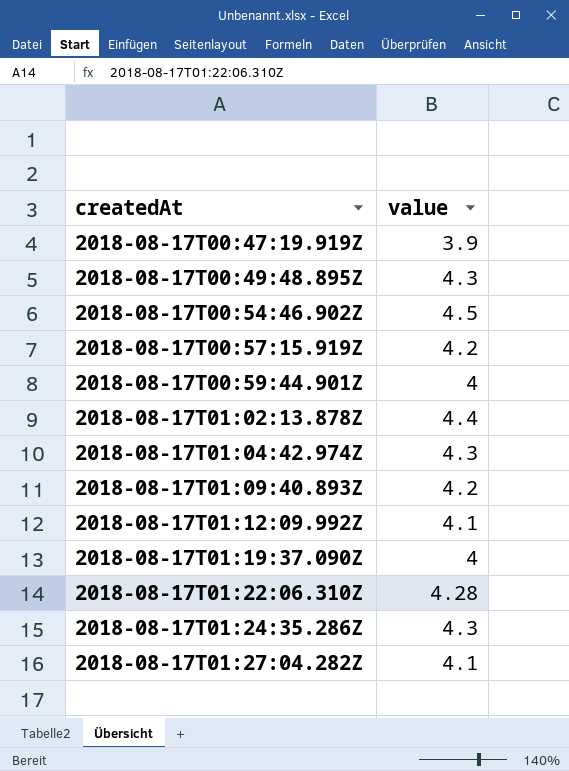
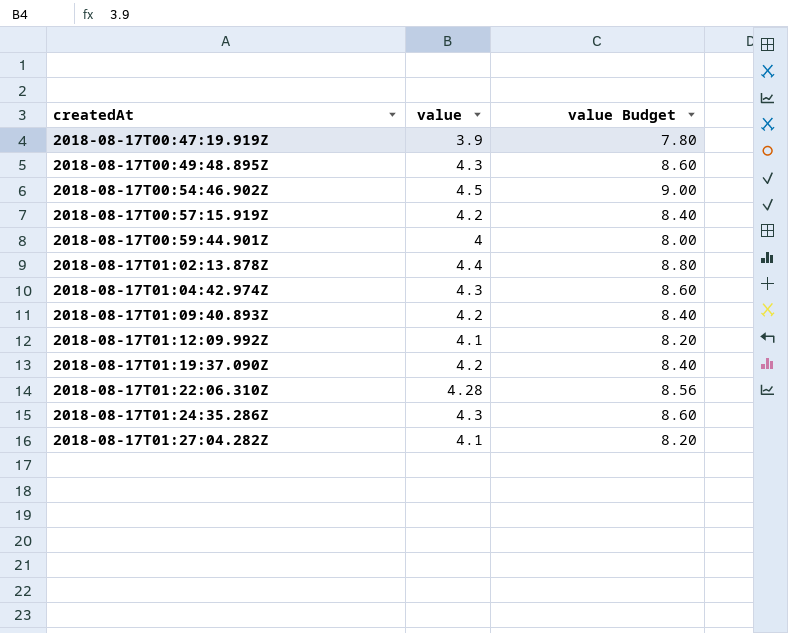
column value Budget | formula: none -> [value] * 2
2018-08-17T01:19:37.090Z | value: 4 -> 4.2

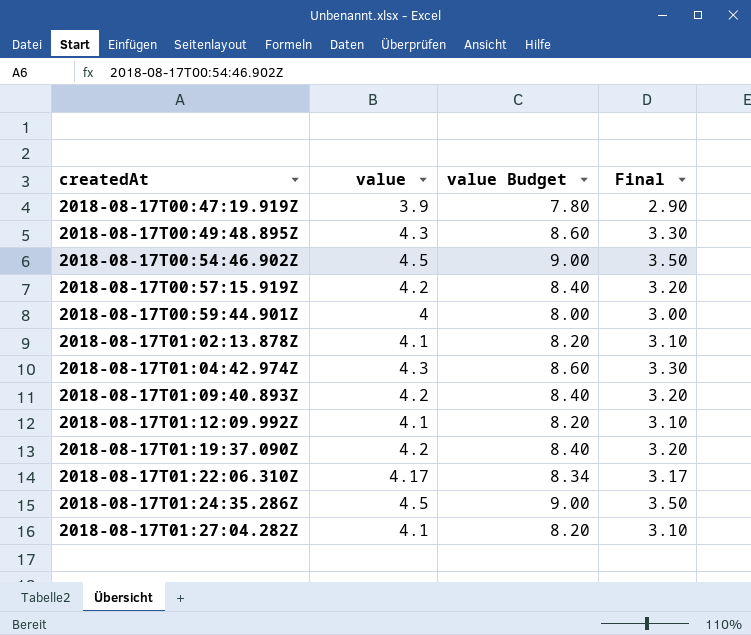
column Final | formula: none -> [value] - 1
2018-08-17T01:02:13.878Z | value: 4.4 -> 4.1
2018-08-17T01:02:13.878Z | value Budget: 8.80 -> 8.20
2018-08-17T01:22:06.310Z | value: 4.28 -> 4.17
2018-08-17T01:22:06.310Z | value Budget: 8.56 -> 8.34
2018-08-17T01:24:35.286Z | value: 4.3 -> 4.5
2018-08-17T01:24:35.286Z | value Budget: 8.60 -> 9.00

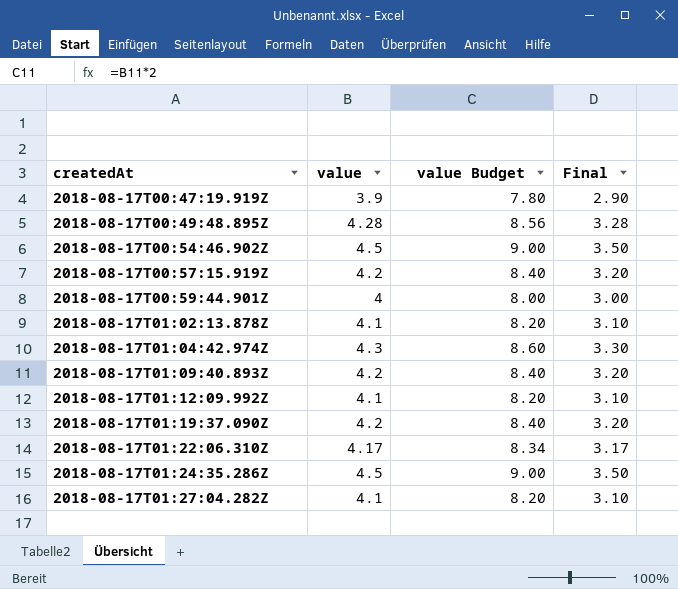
2018-08-17T00:49:48.895Z | value: 4.3 -> 4.28
2018-08-17T00:49:48.895Z | value Budget: 8.60 -> 8.56
2018-08-17T00:49:48.895Z | Final: 3.30 -> 3.28

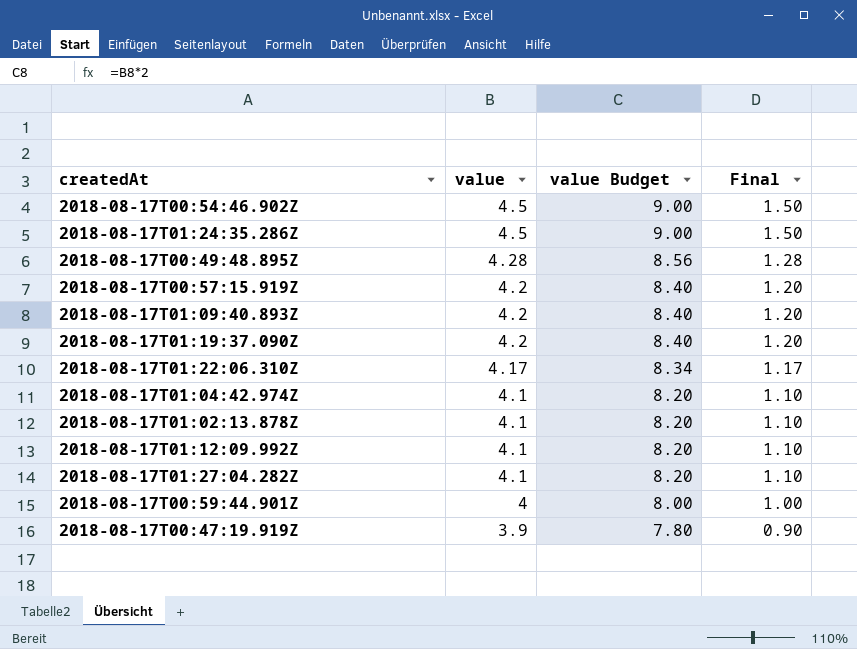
row order: createdAt ascending -> value descending
column Final | formula: [value] - 1 -> [value] - 3
2018-08-17T01:04:42.974Z | value: 4.3 -> 4.1
2018-08-17T01:04:42.974Z | value Budget: 8.60 -> 8.20

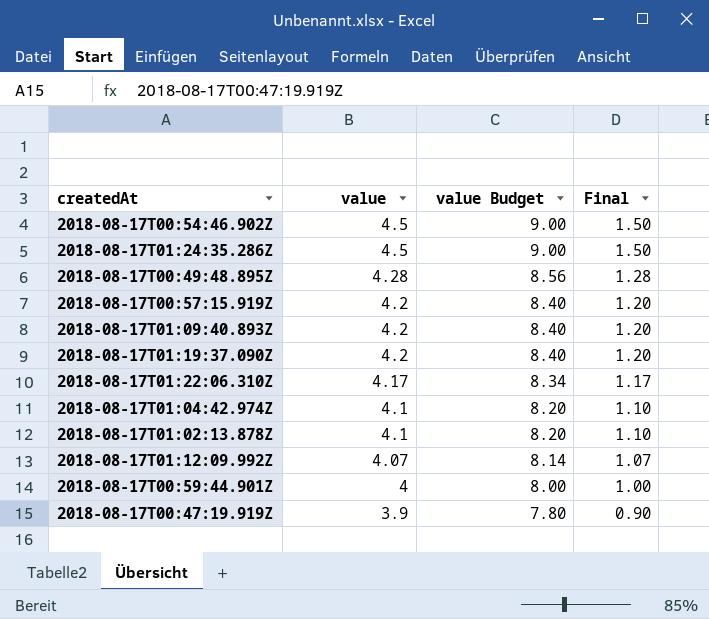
row 2018-08-17T01:27:04.282Z: 4.1 | 8.20 | 1.10 -> none
2018-08-17T01:12:09.992Z | value: 4.1 -> 4.07
2018-08-17T01:12:09.992Z | value Budget: 8.20 -> 8.14
2018-08-17T01:12:09.992Z | Final: 1.10 -> 1.07

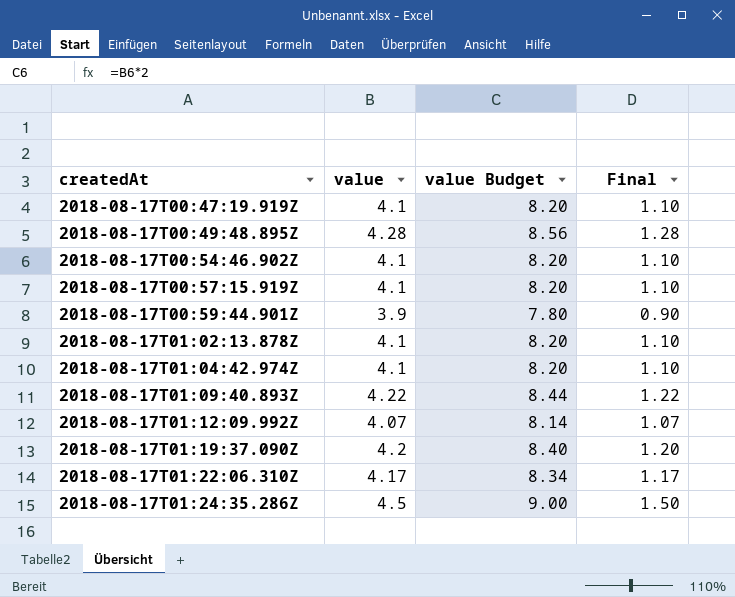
row order: value descending -> createdAt ascending
2018-08-17T00:47:19.919Z | value: 3.9 -> 4.1
2018-08-17T00:47:19.919Z | value Budget: 7.80 -> 8.20
2018-08-17T00:47:19.919Z | Final: 0.90 -> 1.10
2018-08-17T00:54:46.902Z | value: 4.5 -> 4.1
2018-08-17T00:54:46.902Z | value Budget: 9.00 -> 8.20
2018-08-17T00:54:46.902Z | Final: 1.50 -> 1.10
2018-08-17T00:57:15.919Z | value: 4.2 -> 4.1
2018-08-17T00:57:15.919Z | value Budget: 8.40 -> 8.20
2018-08-17T00:57:15.919Z | Final: 1.20 -> 1.10
2018-08-17T00:59:44.901Z | value: 4 -> 3.9
2018-08-17T00:59:44.901Z | value Budget: 8.00 -> 7.80
2018-08-17T00:59:44.901Z | Final: 1.00 -> 0.90
2018-08-17T01:09:40.893Z | value: 4.2 -> 4.22
2018-08-17T01:09:40.893Z | value Budget: 8.40 -> 8.44
2018-08-17T01:09:40.893Z | Final: 1.20 -> 1.22

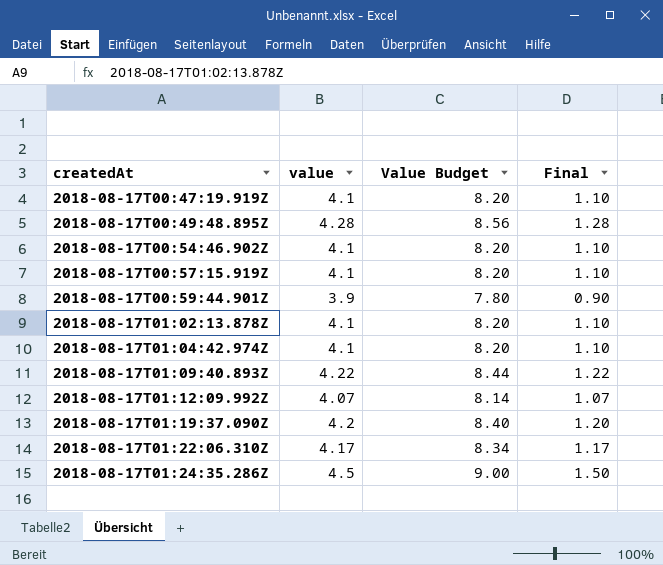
column name: value Budget -> Value Budget

